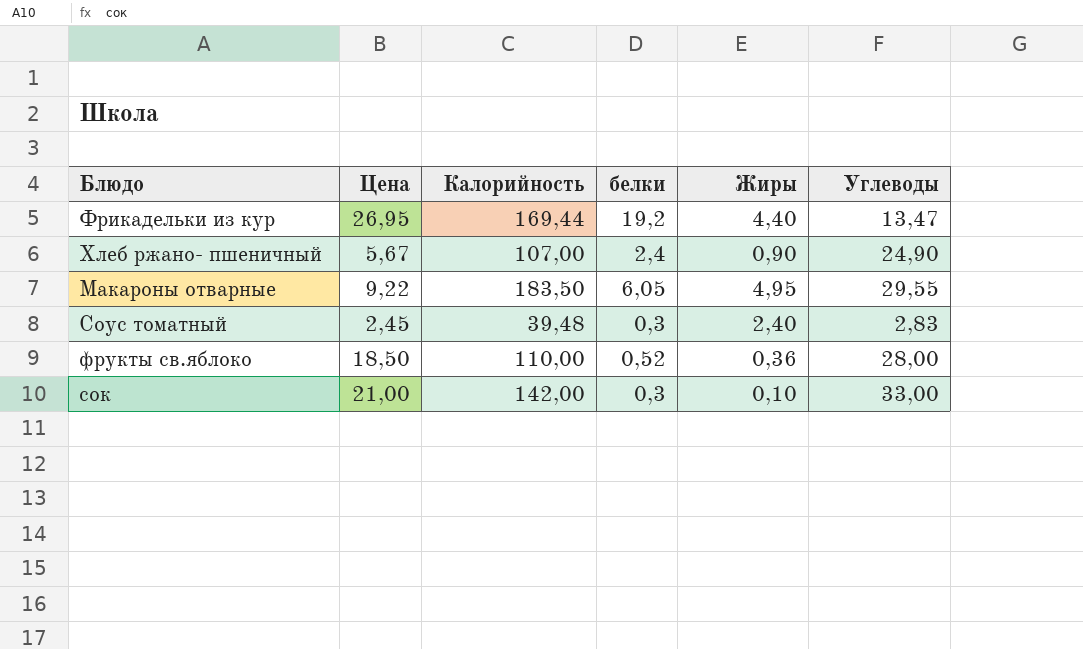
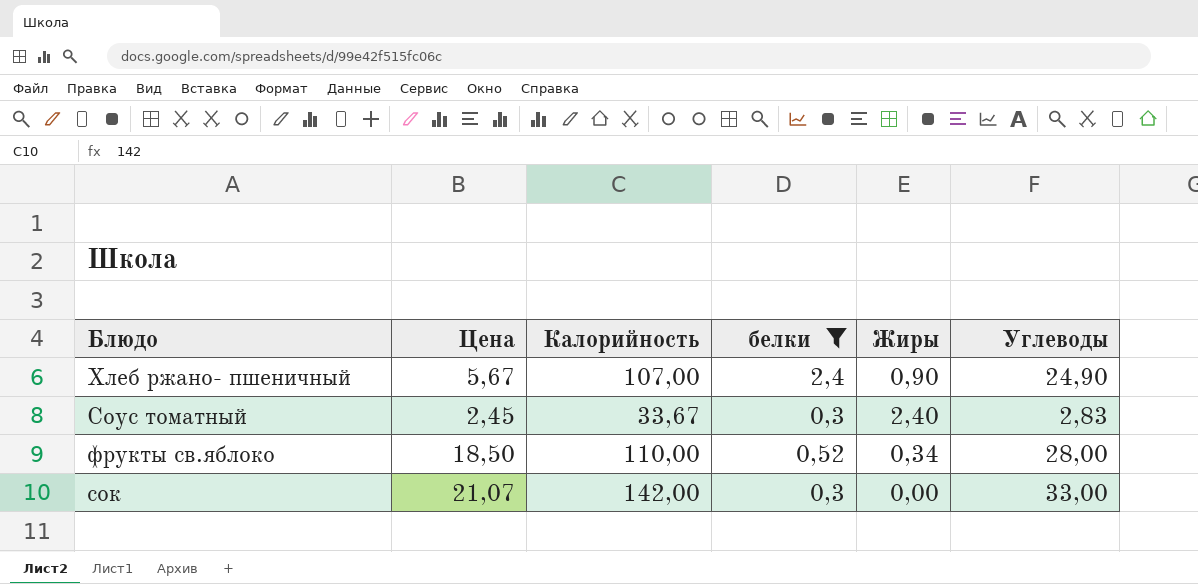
filter: none -> белки <= 2,4
Соус томатный | Калорийность: 39,48 -> 33,67
фрукты св.яблоко | Жиры: 0,36 -> 0,34
сок | Цена: 21,00 -> 21,07
сок | Жиры: 0,10 -> 0,00

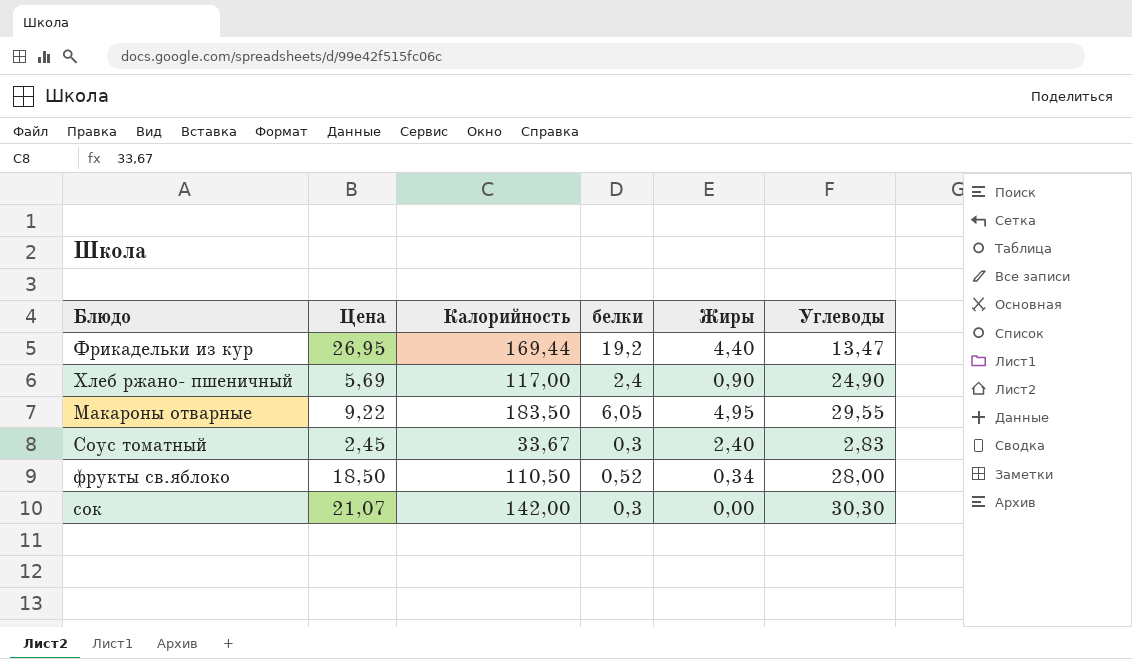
filter: белки <= 2,4 -> none
Хлеб ржано- пшеничный | Цена: 5,67 -> 5,69
Хлеб ржано- пшеничный | Калорийность: 107,00 -> 117,00
фрукты св.яблоко | Калорийность: 110,00 -> 110,50
сок | Углеводы: 33,00 -> 30,30

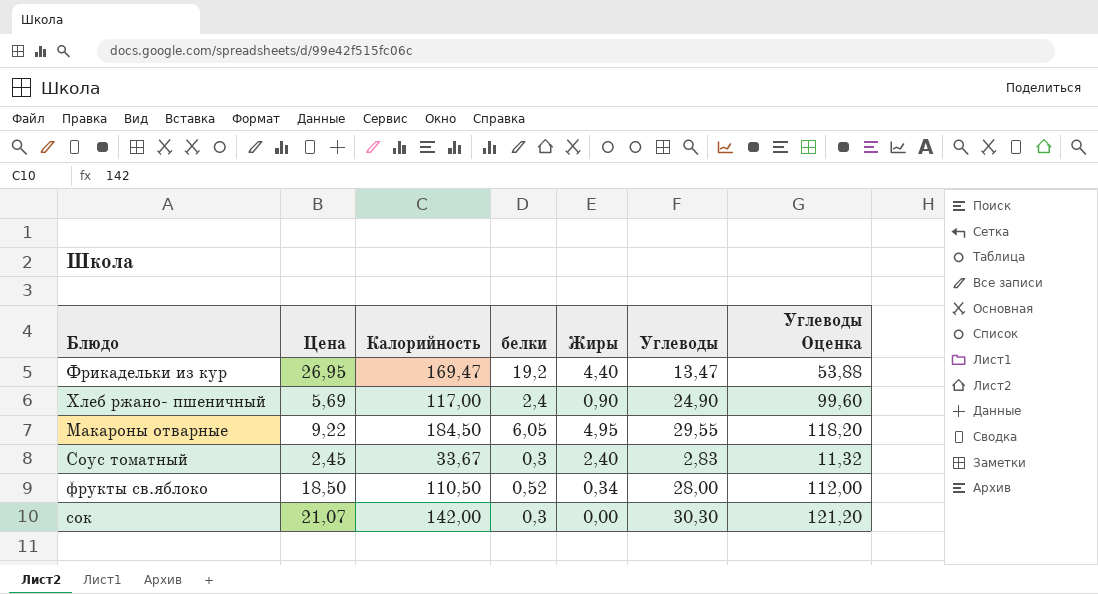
column Углеводы Оценка | formula: none -> [Углеводы] * 4
Фрикадельки из кур | Калорийность: 169,44 -> 169,47
Макароны отварные | Калорийность: 183,50 -> 184,50

